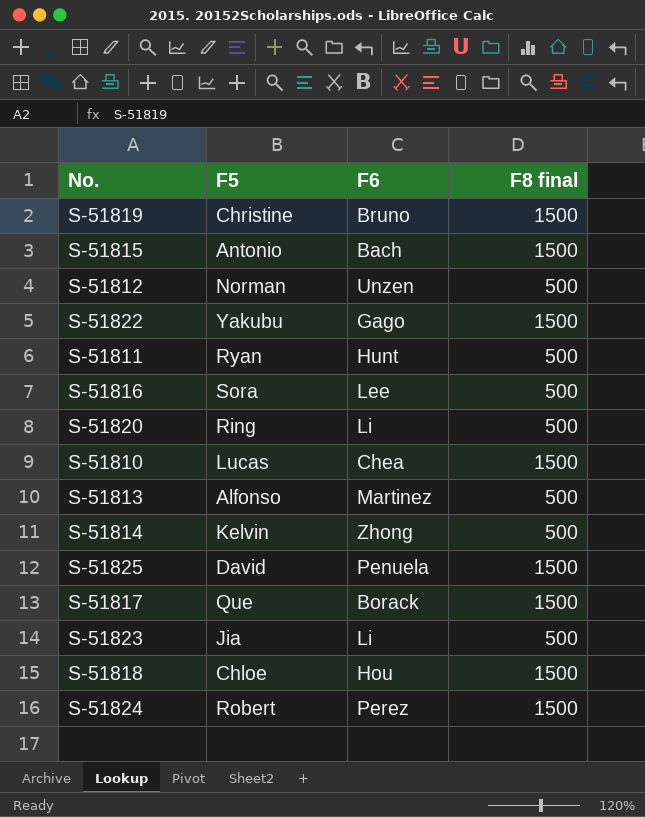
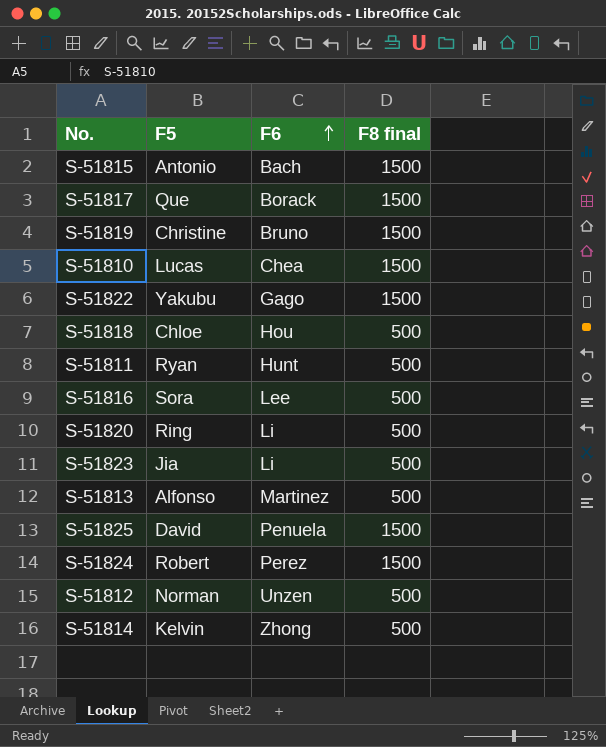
row order: none -> F6 ascending
S-51818 | F8 final: 1500 -> 500

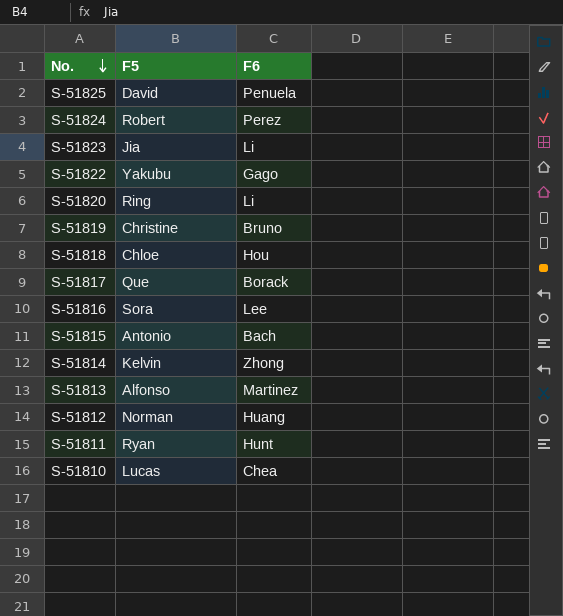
row order: F6 ascending -> No. descending
column F8 final | position: 4 -> none
S-51812 | F6: Unzen -> Huang

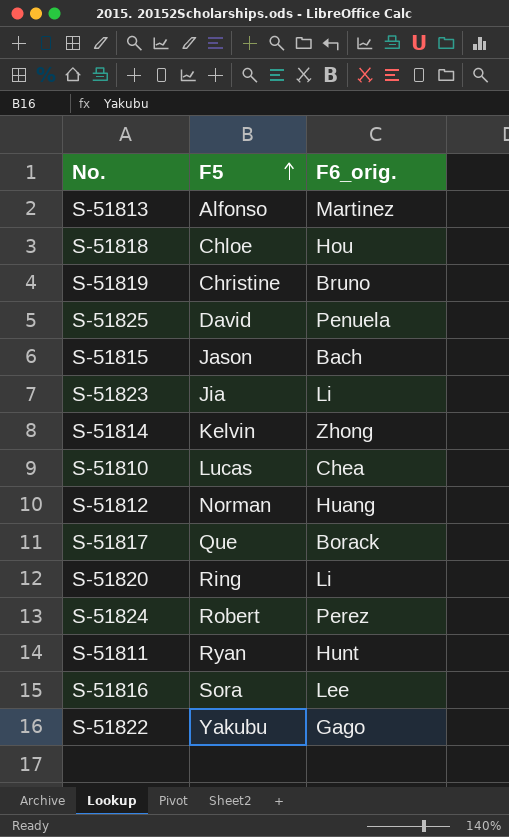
row order: No. descending -> F5 ascending
column name: F6 -> F6_orig.
S-51815 | F5: Antonio -> Jason

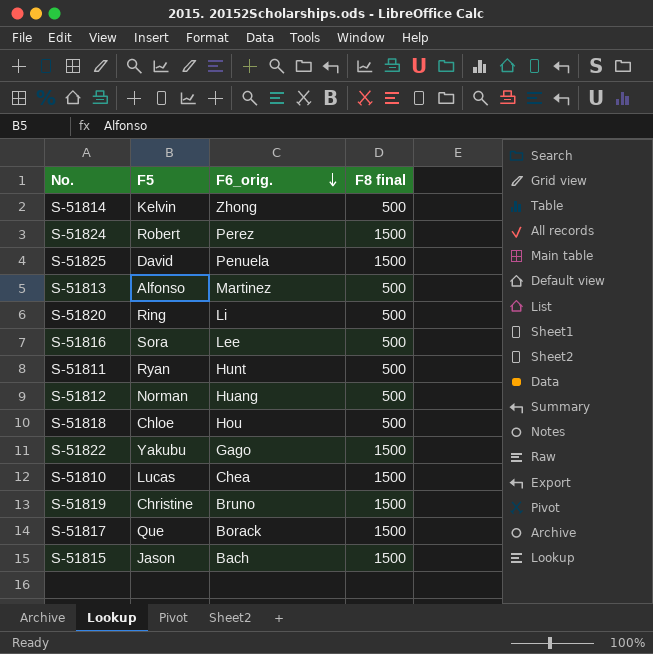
row order: F5 ascending -> F6_orig. descending
column F8 final | position: none -> 4
row S-51823: Jia | Li -> none

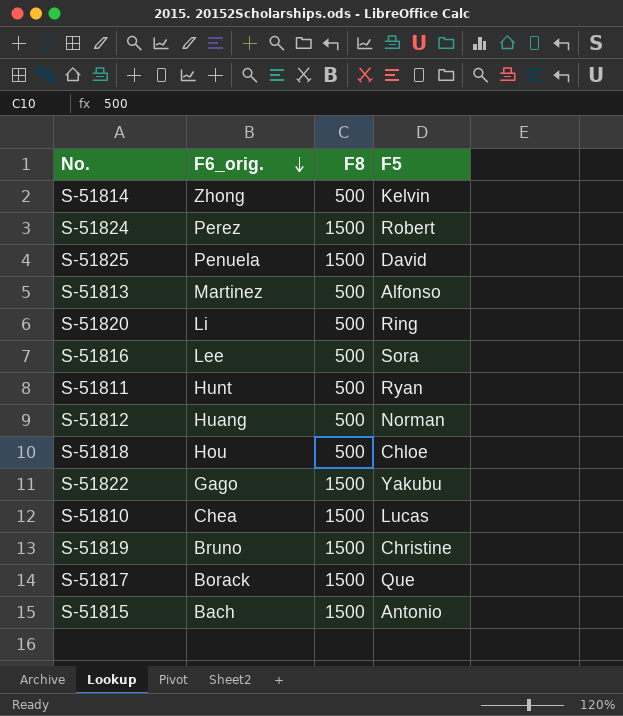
column name: F8 final -> F8
column F5 | position: 2 -> 4
S-51815 | F5: Jason -> Antonio

